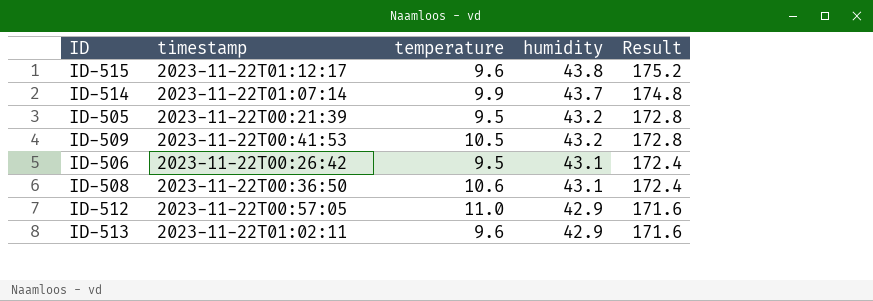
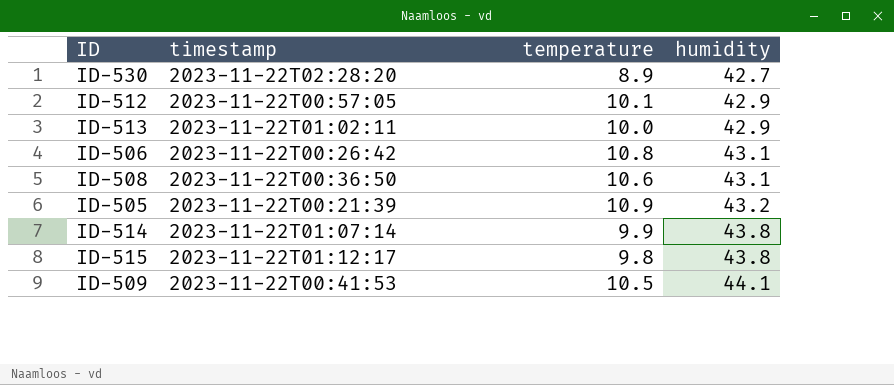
row order: humidity descending -> humidity ascending
column Result | formula: [humidity] * 4 -> none
row ID-530: none -> 2023-11-22T02:28:20 | 8.9 | 42.7
ID-512 | temperature: 11.0 -> 10.1
ID-513 | temperature: 9.6 -> 10.0
ID-506 | temperature: 9.5 -> 10.8
ID-505 | temperature: 9.5 -> 10.9
ID-514 | humidity: 43.7 -> 43.8
ID-515 | temperature: 9.6 -> 9.8
ID-509 | humidity: 43.2 -> 44.1

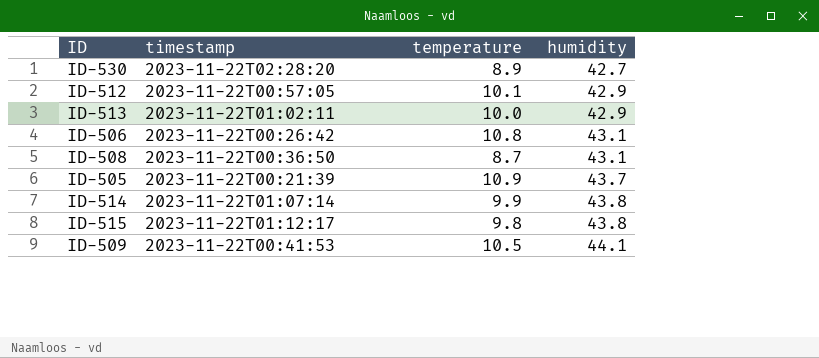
ID-508 | temperature: 10.6 -> 8.7
ID-505 | humidity: 43.2 -> 43.7

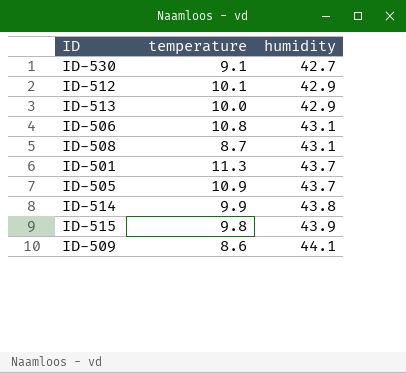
column timestamp | position: 2 -> none
ID-530 | temperature: 8.9 -> 9.1
row ID-501: none -> 11.3 | 43.7
ID-515 | humidity: 43.8 -> 43.9
ID-509 | temperature: 10.5 -> 8.6

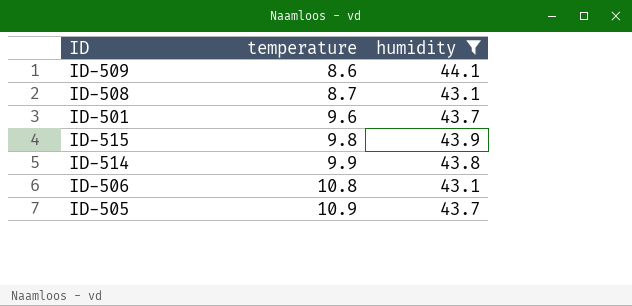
filter: none -> humidity >= 43.1
row order: humidity ascending -> temperature ascending
ID-501 | temperature: 11.3 -> 9.6

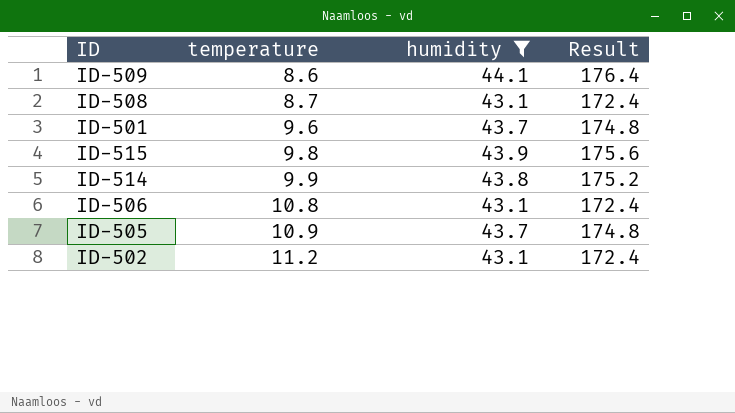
column Result | formula: none -> [humidity] * 4
row ID-502: none -> 11.2 | 43.1 | 172.4

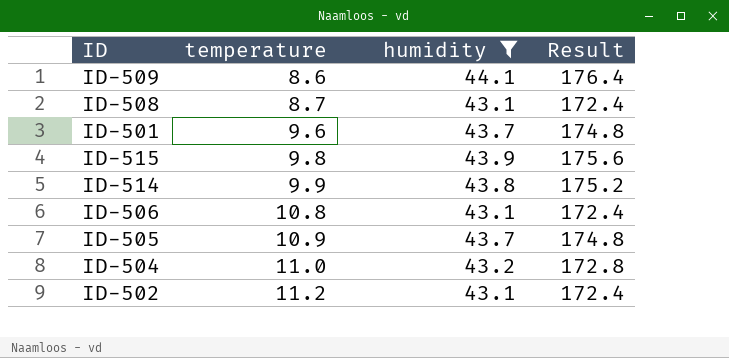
row ID-504: none -> 11.0 | 43.2 | 172.8

